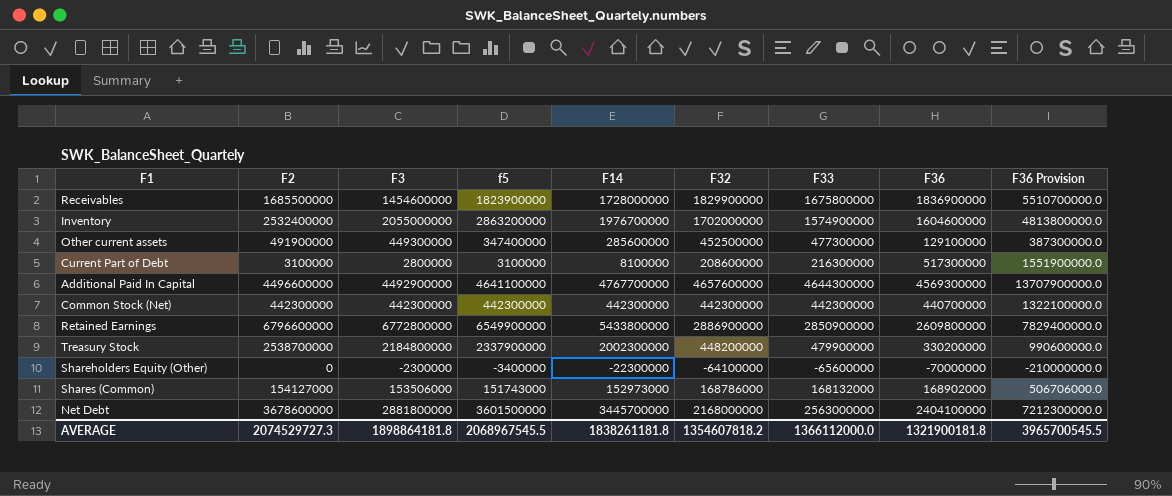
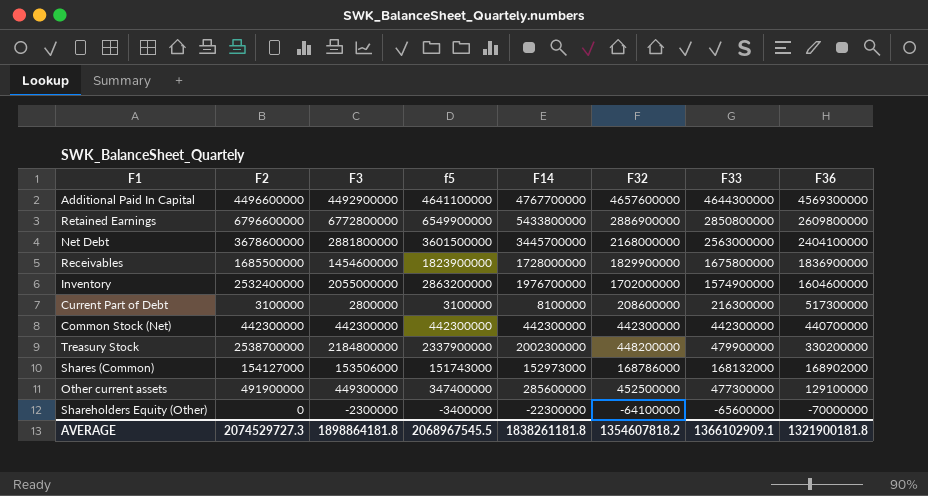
row order: none -> F36 descending
column F36 Provision | formula: [F36] * 3 -> none
Retained Earnings | F33: 2850900000 -> 2850800000
AVERAGE | F33: 1366112000.0 -> 1366102909.1

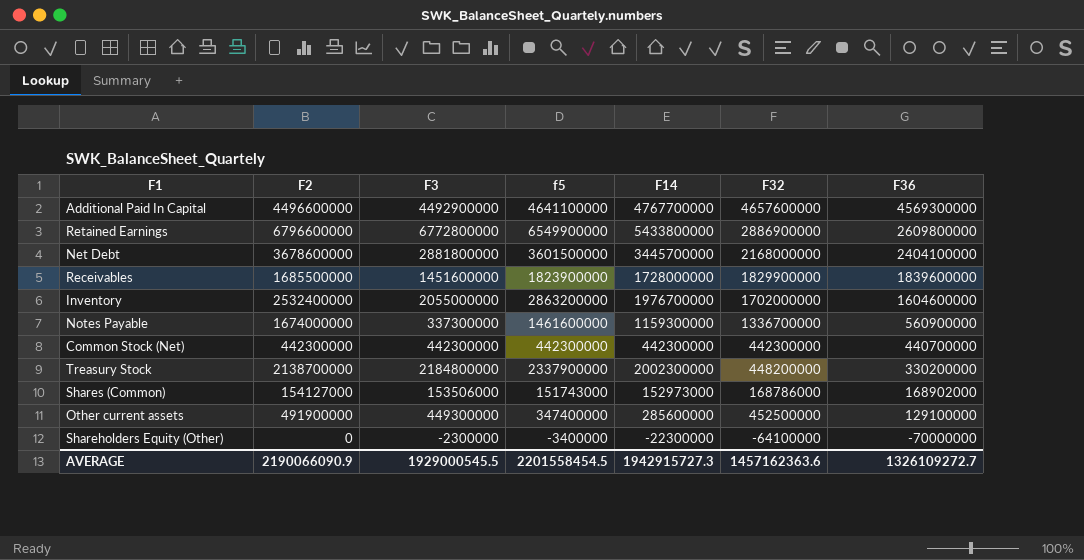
column F33 | position: 7 -> none
row Current Part of Debt: 3100000 | 2800000 | 3100000 | 8100000 | 208600000 | 216300000 | 517300000 -> none
Receivables | F3: 1454600000 -> 1451600000
Receivables | F36: 1836900000 -> 1839600000
row Notes Payable: none -> 1674000000 | 337300000 | 1461600000 | 1159300000 | 1336700000 | 560900000
Treasury Stock | F2: 2538700000 -> 2138700000
AVERAGE | F2: 2074529727.3 -> 2190066090.9
AVERAGE | F3: 1898864181.8 -> 1929000545.5
AVERAGE | f5: 2068967545.5 -> 2201558454.5
AVERAGE | F14: 1838261181.8 -> 1942915727.3
AVERAGE | F32: 1354607818.2 -> 1457162363.6
AVERAGE | F36: 1321900181.8 -> 1326109272.7

